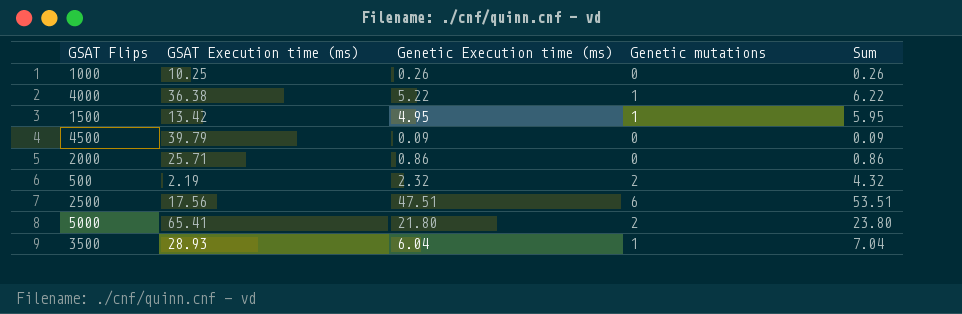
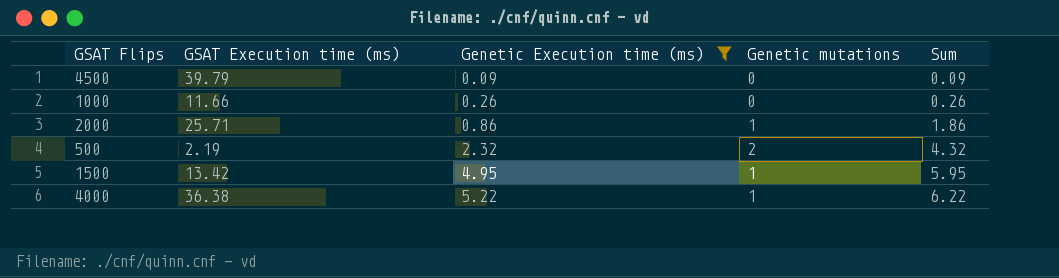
filter: none -> Genetic Execution time (ms) <= 5.22
row order: none -> Genetic Execution time (ms) ascending
1000 | GSAT Execution time (ms): 10.25 -> 11.66
2000 | Genetic mutations: 0 -> 1
2000 | Sum: 0.86 -> 1.86

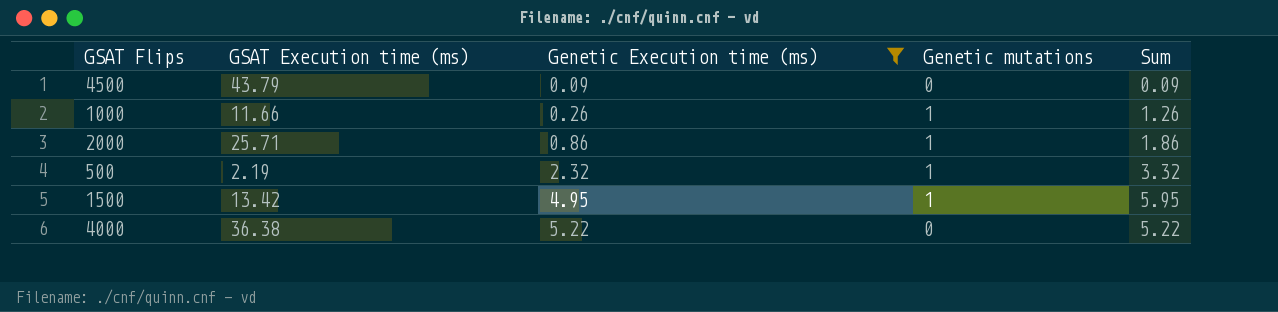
4500 | GSAT Execution time (ms): 39.79 -> 43.79
1000 | Genetic mutations: 0 -> 1
1000 | Sum: 0.26 -> 1.26
500 | Genetic mutations: 2 -> 1
500 | Sum: 4.32 -> 3.32
4000 | Genetic mutations: 1 -> 0
4000 | Sum: 6.22 -> 5.22

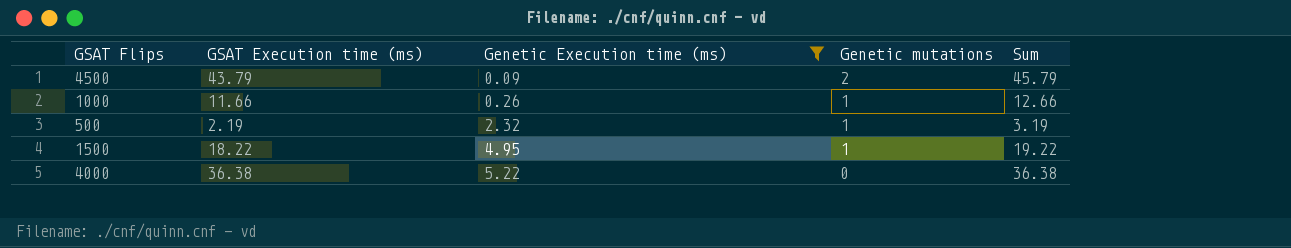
column Sum | formula: [Genetic Execution time (ms)] + [Genetic mutations] -> [GSAT Execution time (ms)] + [Genetic mutations]
row 2000: 25.71 | 0.86 | 1 | 1.86 -> none
4500 | Genetic mutations: 0 -> 2
1500 | GSAT Execution time (ms): 13.42 -> 18.22

